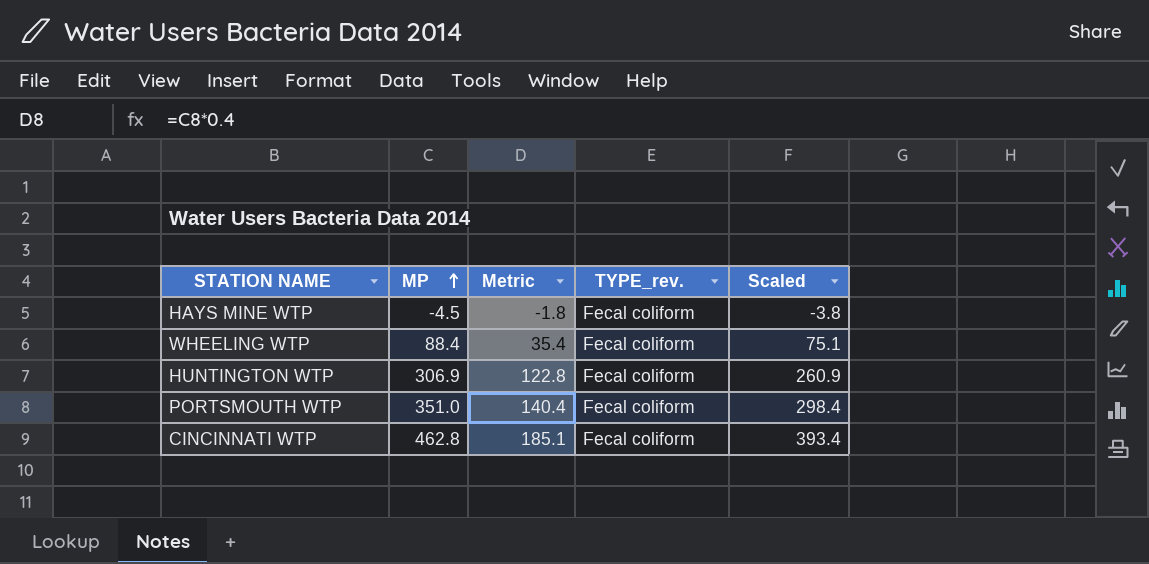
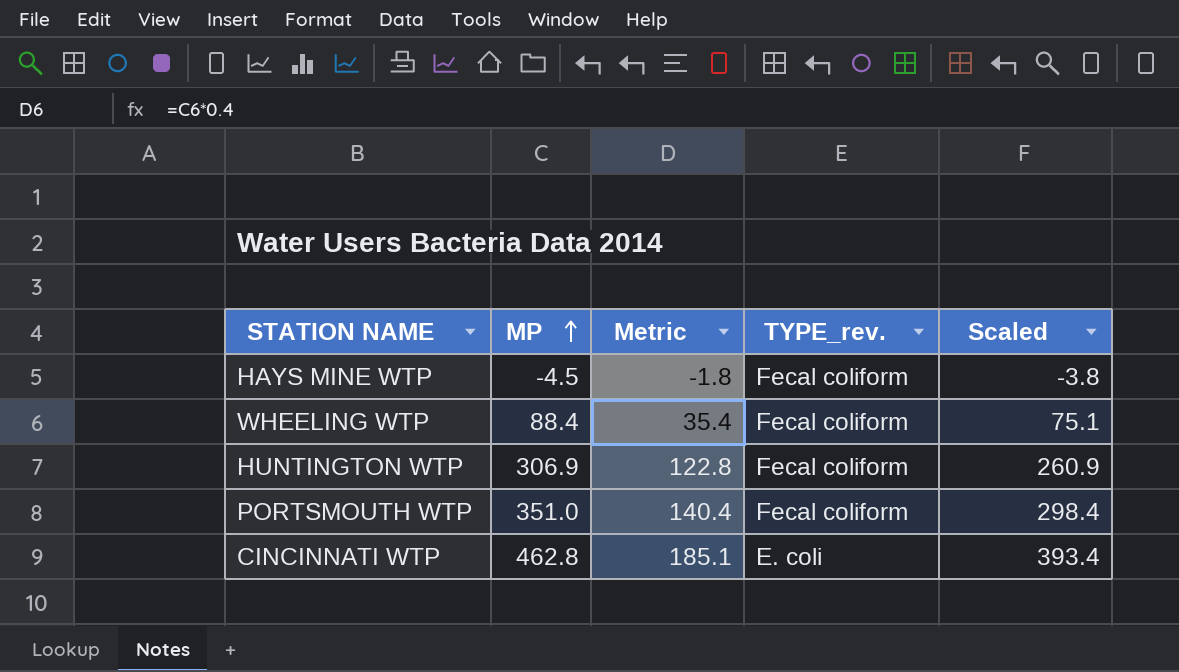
CINCINNATI WTP | TYPE_rev.: Fecal coliform -> E. coli

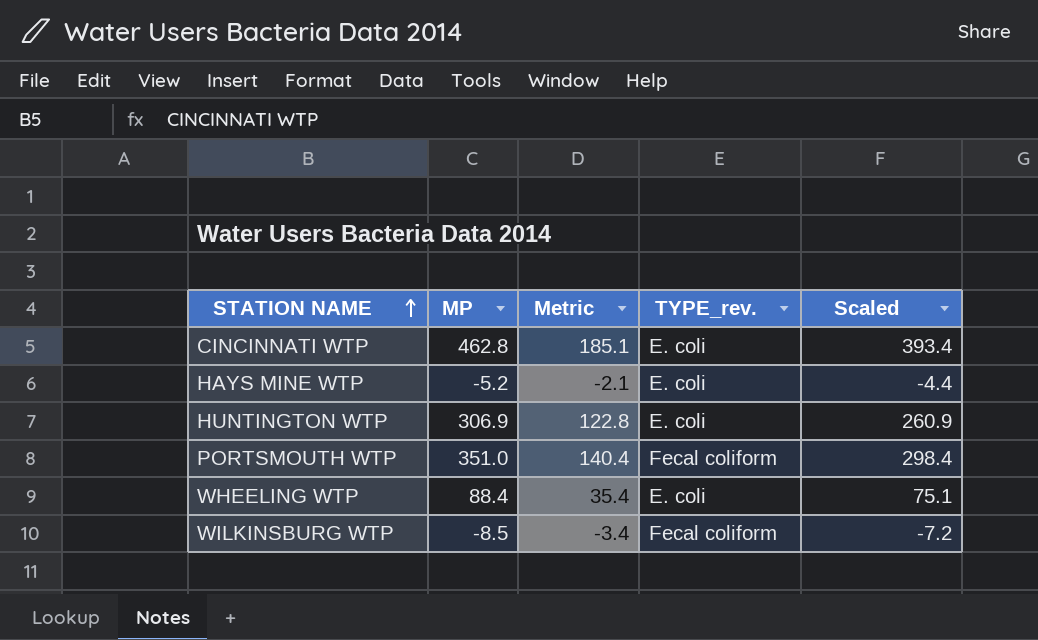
row order: MP ascending -> STATION NAME ascending
HAYS MINE WTP | MP: -4.5 -> -5.2
HAYS MINE WTP | Metric: -1.8 -> -2.1
HAYS MINE WTP | TYPE_rev.: Fecal coliform -> E. coli
HAYS MINE WTP | Scaled: -3.8 -> -4.4
HUNTINGTON WTP | TYPE_rev.: Fecal coliform -> E. coli
WHEELING WTP | TYPE_rev.: Fecal coliform -> E. coli
row WILKINSBURG WTP: none -> -8.5 | -3.4 | Fecal coliform | -7.2

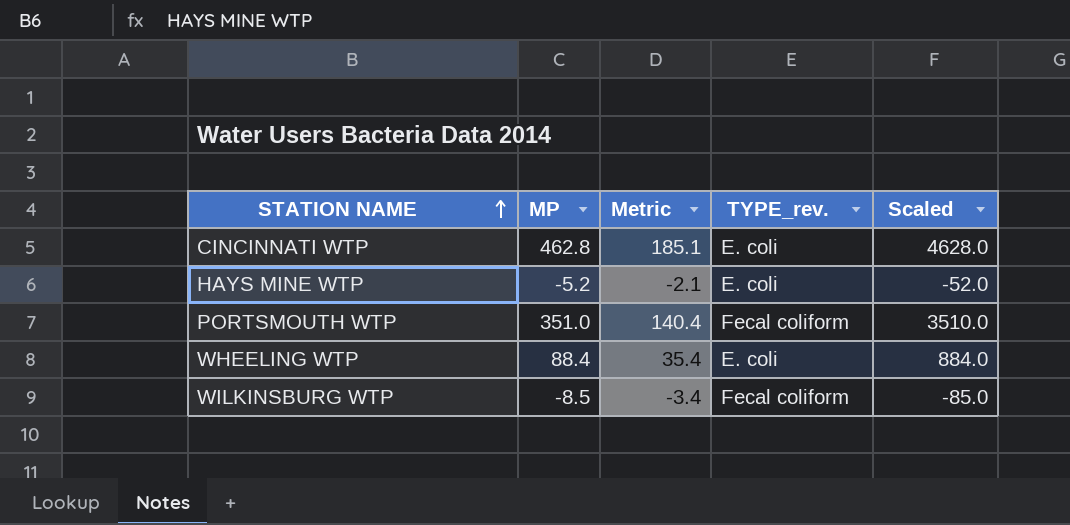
column Scaled | formula: [MP] * 0.85 -> [MP] * 10
row HUNTINGTON WTP: 306.9 | 122.8 | E. coli | 260.9 -> none

